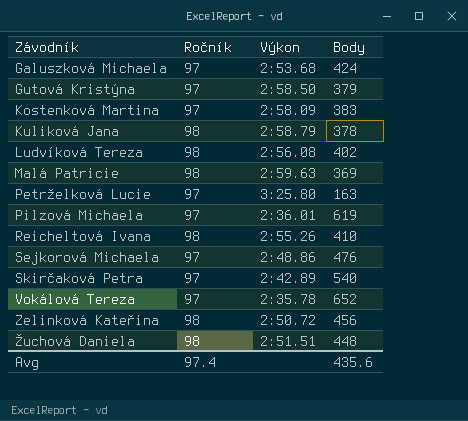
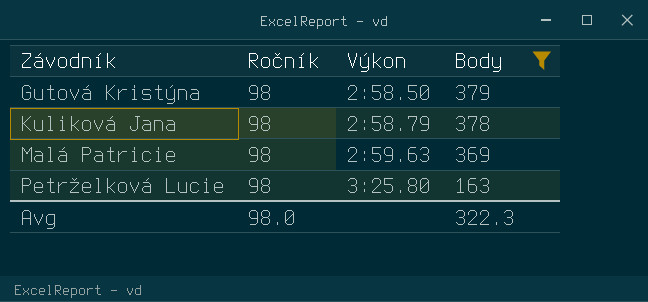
filter: none -> Body <= 379
Gutová Kristýna | Ročník: 97 -> 98
Petrželková Lucie | Ročník: 97 -> 98
Avg | Ročník: 97.4 -> 98.0
Avg | Body: 435.6 -> 322.3

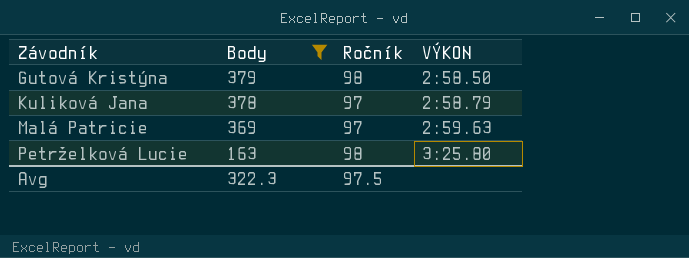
column Body | position: 4 -> 2
column name: Výkon -> VÝKON
Kuliková Jana | Ročník: 98 -> 97
Malá Patricie | Ročník: 98 -> 97
Avg | Ročník: 98.0 -> 97.5

